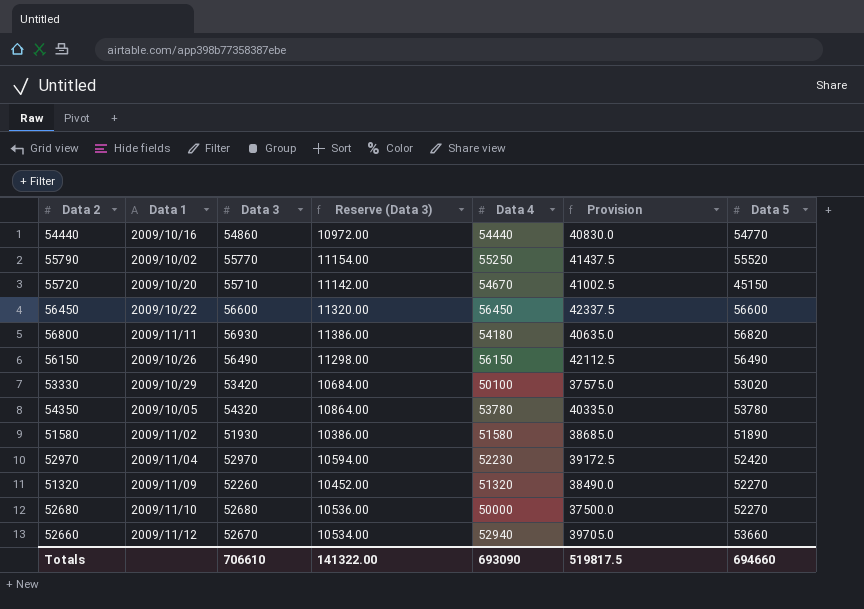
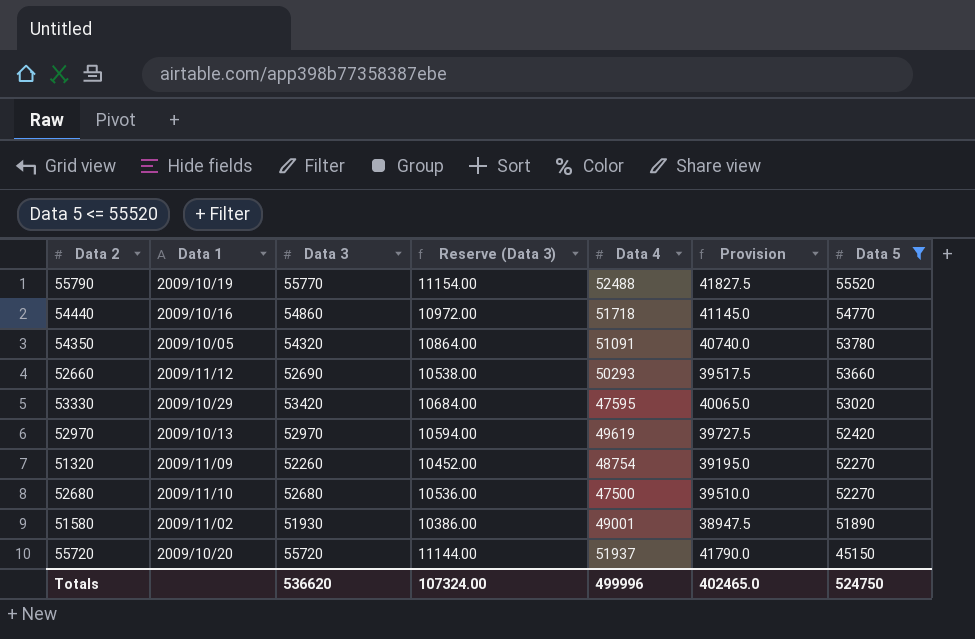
filter: none -> Data 5 <= 55520
row order: none -> Data 5 descending
column Provision | formula: [Data 4] * 0.75 -> [Data 3] * 0.75
55790 | Data 1: 2009/10/02 -> 2009/10/19
55790 | Data 4: 55250 -> 52488
54440 | Data 4: 54440 -> 51718
54350 | Data 4: 53780 -> 51091
52660 | Data 3: 52670 -> 52690
52660 | Reserve (Data 3): 10534.00 -> 10538.00
52660 | Data 4: 52940 -> 50293
53330 | Data 4: 50100 -> 47595
52970 | Data 1: 2009/11/04 -> 2009/10/13
52970 | Data 4: 52230 -> 49619
51320 | Data 4: 51320 -> 48754
52680 | Data 4: 50000 -> 47500
51580 | Data 4: 51580 -> 49001
55720 | Data 3: 55710 -> 55720
55720 | Reserve (Data 3): 11142.00 -> 11144.00
55720 | Data 4: 54670 -> 51937
Totals | Data 3: 706610 -> 536620
Totals | Reserve (Data 3): 141322.00 -> 107324.00
Totals | Data 4: 693090 -> 499996
Totals | Provision: 519817.5 -> 402465.0
Totals | Data 5: 694660 -> 524750

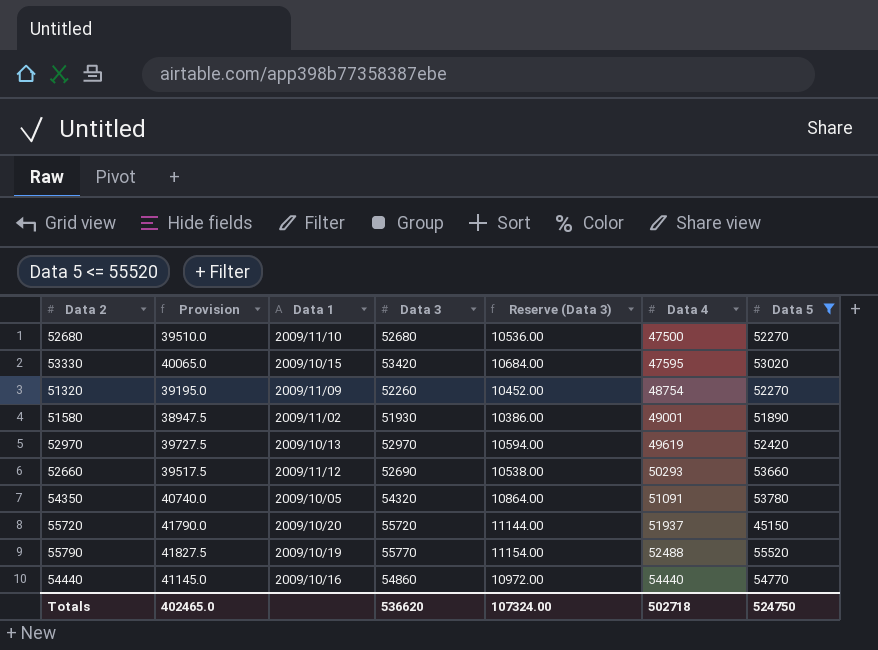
row order: Data 5 descending -> Data 4 ascending
column Provision | position: 6 -> 2
53330 | Data 1: 2009/10/29 -> 2009/10/15
54440 | Data 4: 51718 -> 54440
Totals | Data 4: 499996 -> 502718

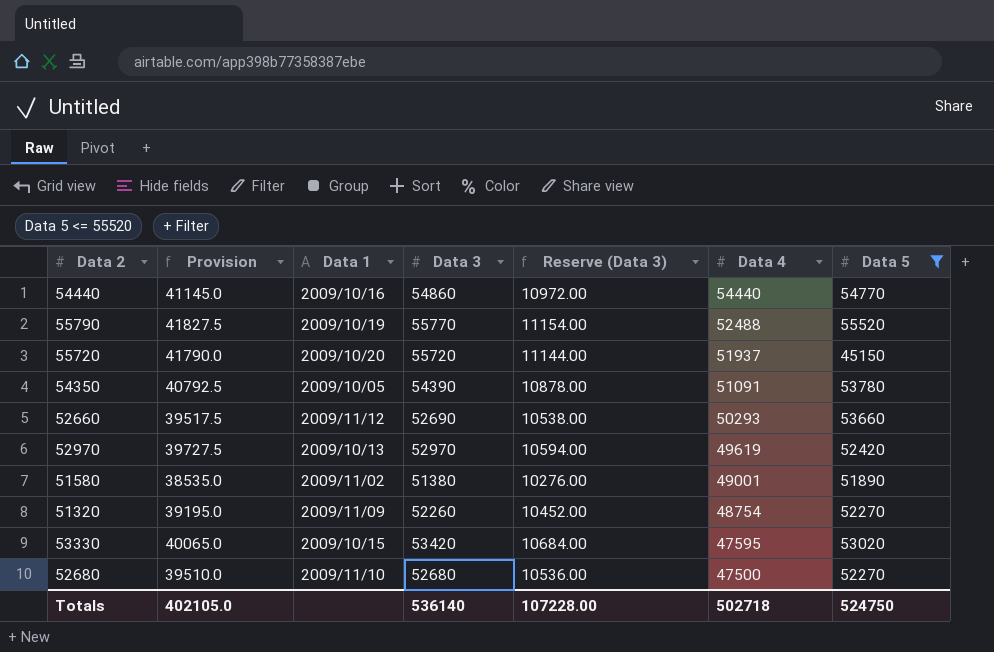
row order: Data 4 ascending -> Data 4 descending
54350 | Provision: 40740.0 -> 40792.5
54350 | Data 3: 54320 -> 54390
54350 | Reserve (Data 3): 10864.00 -> 10878.00
51580 | Provision: 38947.5 -> 38535.0
51580 | Data 3: 51930 -> 51380
51580 | Reserve (Data 3): 10386.00 -> 10276.00
Totals | Provision: 402465.0 -> 402105.0
Totals | Data 3: 536620 -> 536140
Totals | Reserve (Data 3): 107324.00 -> 107228.00

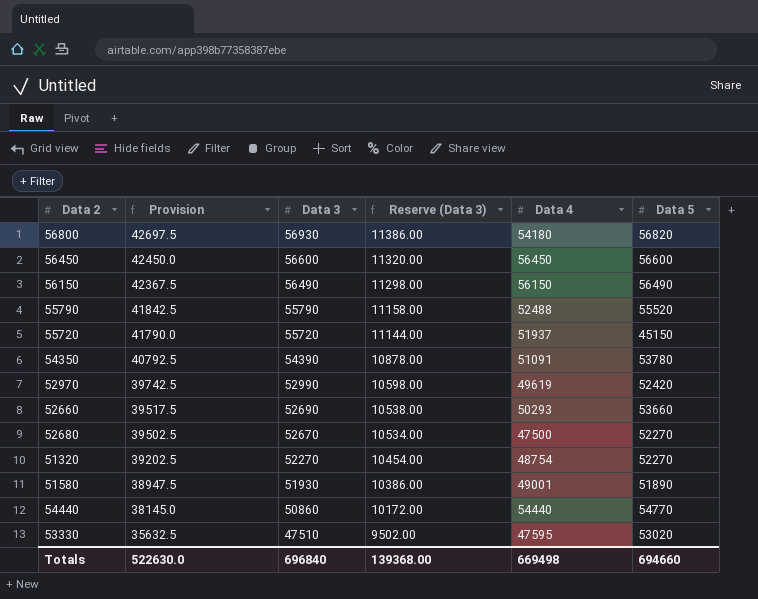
filter: Data 5 <= 55520 -> none
row order: Data 4 descending -> Provision descending
column Data 1 | position: 3 -> none
55790 | Provision: 41827.5 -> 41842.5
55790 | Data 3: 55770 -> 55790
55790 | Reserve (Data 3): 11154.00 -> 11158.00
52970 | Provision: 39727.5 -> 39742.5
52970 | Data 3: 52970 -> 52990
52970 | Reserve (Data 3): 10594.00 -> 10598.00
52680 | Provision: 39510.0 -> 39502.5
52680 | Data 3: 52680 -> 52670
52680 | Reserve (Data 3): 10536.00 -> 10534.00
51320 | Provision: 39195.0 -> 39202.5
51320 | Data 3: 52260 -> 52270
51320 | Reserve (Data 3): 10452.00 -> 10454.00
51580 | Provision: 38535.0 -> 38947.5
51580 | Data 3: 51380 -> 51930
51580 | Reserve (Data 3): 10276.00 -> 10386.00
54440 | Provision: 41145.0 -> 38145.0
54440 | Data 3: 54860 -> 50860
54440 | Reserve (Data 3): 10972.00 -> 10172.00
53330 | Provision: 40065.0 -> 35632.5
53330 | Data 3: 53420 -> 47510
53330 | Reserve (Data 3): 10684.00 -> 9502.00
Totals | Provision: 402105.0 -> 522630.0
Totals | Data 3: 536140 -> 696840
Totals | Reserve (Data 3): 107228.00 -> 139368.00
Totals | Data 4: 502718 -> 669498
Totals | Data 5: 524750 -> 694660

